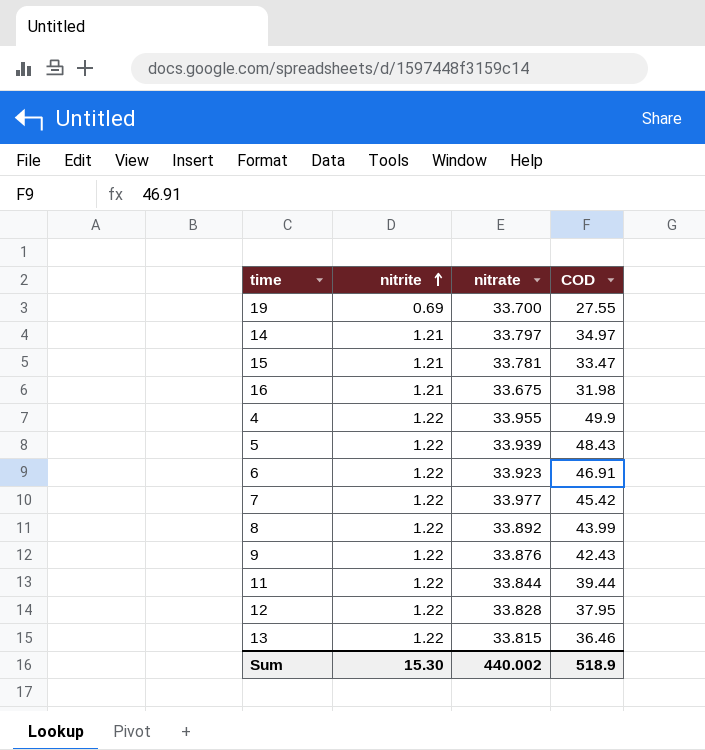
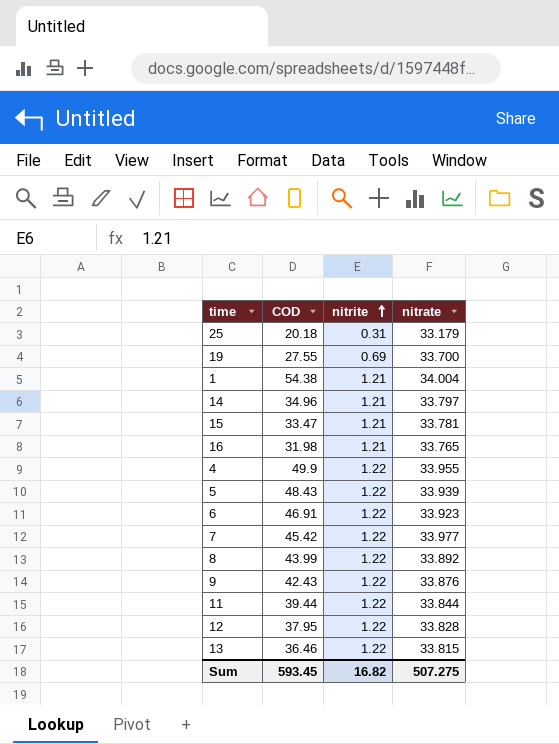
column COD | position: 4 -> 2
row 25: none -> 20.18 | 0.31 | 33.179
row 1: none -> 54.38 | 1.21 | 34.004
14 | COD: 34.97 -> 34.96
16 | nitrate: 33.675 -> 33.765
Sum | COD: 518.9 -> 593.45
Sum | nitrite: 15.30 -> 16.82
Sum | nitrate: 440.002 -> 507.275

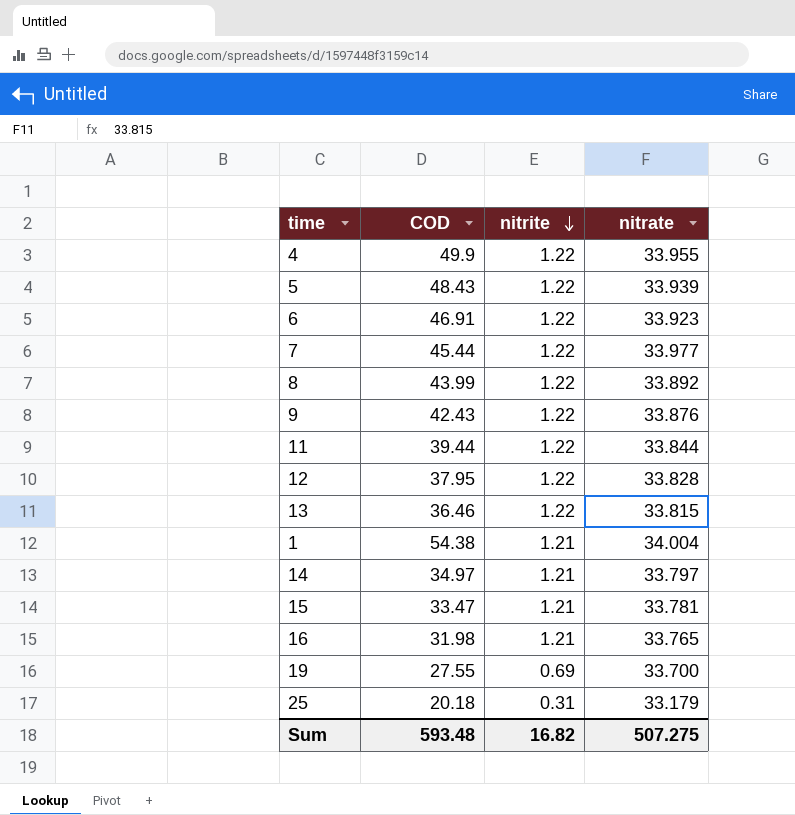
row order: nitrite ascending -> nitrite descending
7 | COD: 45.42 -> 45.44
14 | COD: 34.96 -> 34.97
Sum | COD: 593.45 -> 593.48

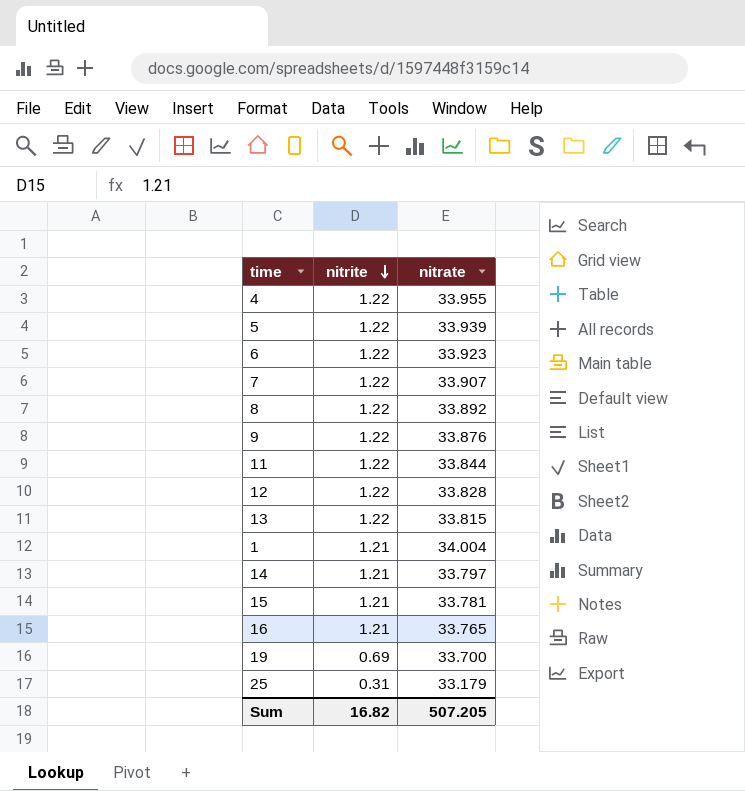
column COD | position: 2 -> none
7 | nitrate: 33.977 -> 33.907
Sum | nitrate: 507.275 -> 507.205

